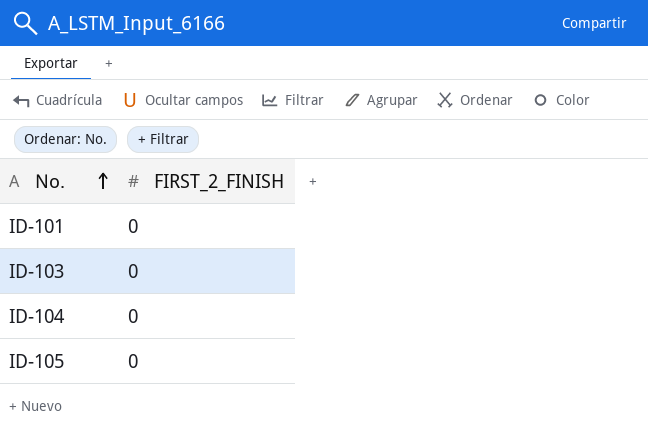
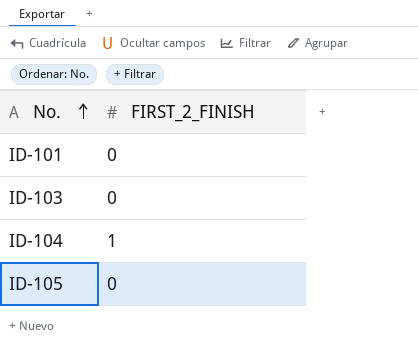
ID-104 | FIRST_2_FINISH: 0 -> 1

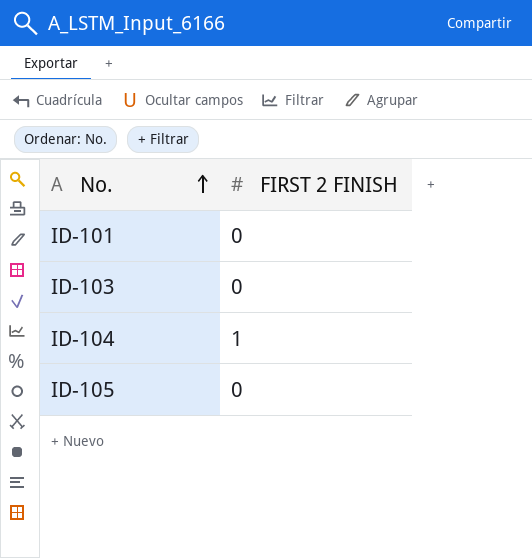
column name: FIRST_2_FINISH -> FIRST 2 FINISH

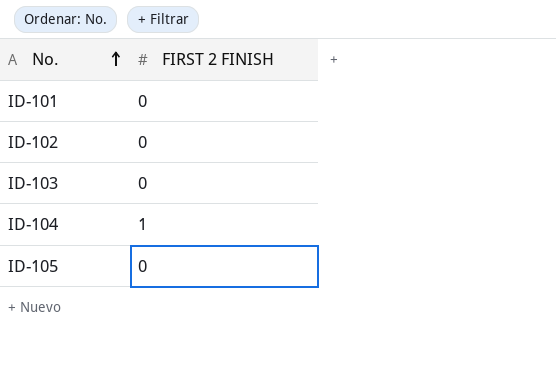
row ID-102: none -> 0

